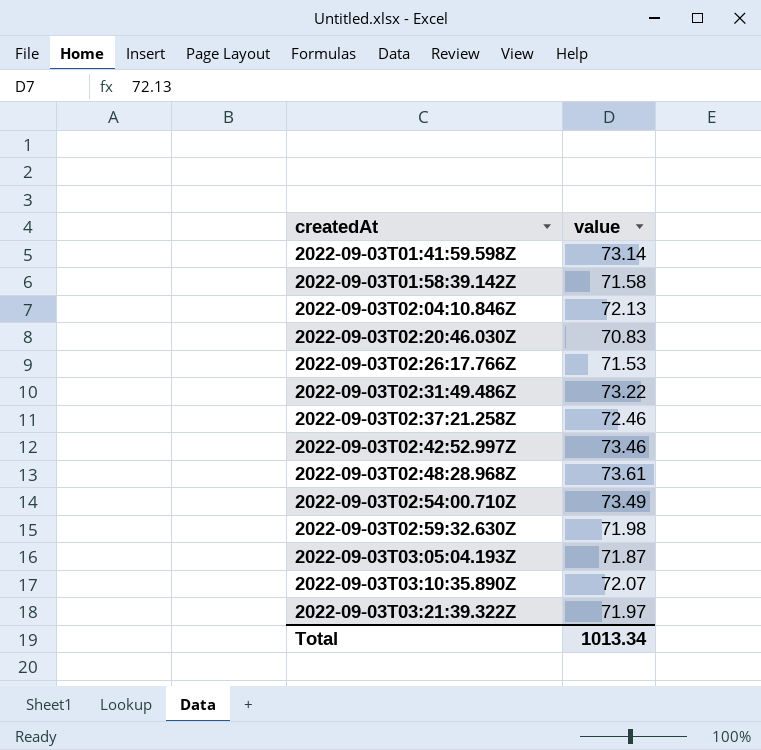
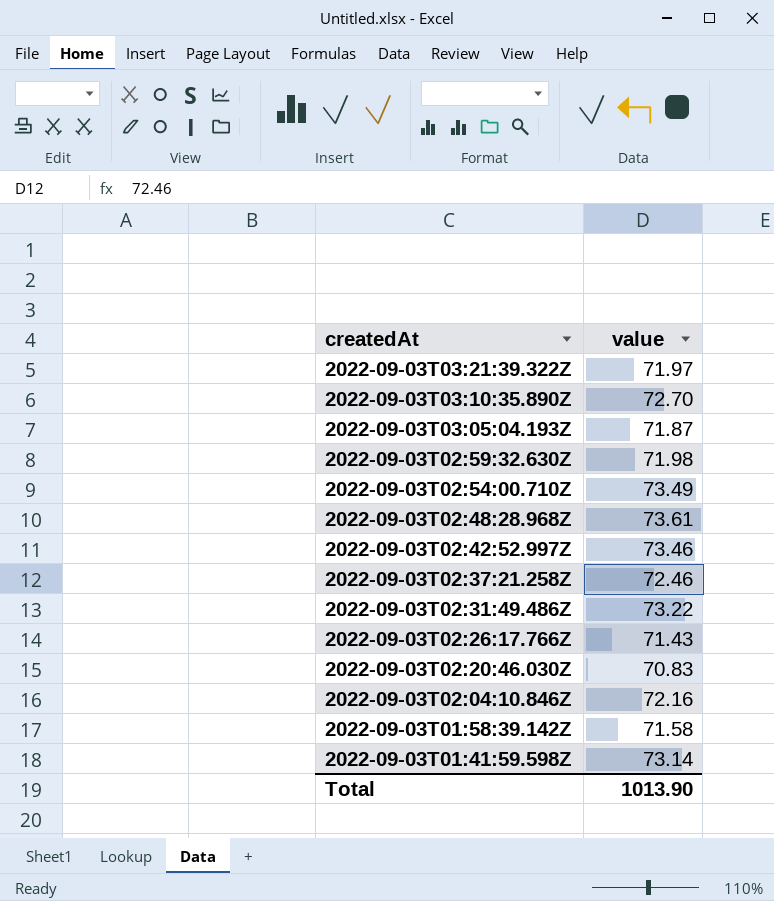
row order: createdAt ascending -> createdAt descending
2022-09-03T03:10:35.890Z | value: 72.07 -> 72.70
2022-09-03T02:26:17.766Z | value: 71.53 -> 71.43
2022-09-03T02:04:10.846Z | value: 72.13 -> 72.16
Total | value: 1013.34 -> 1013.90

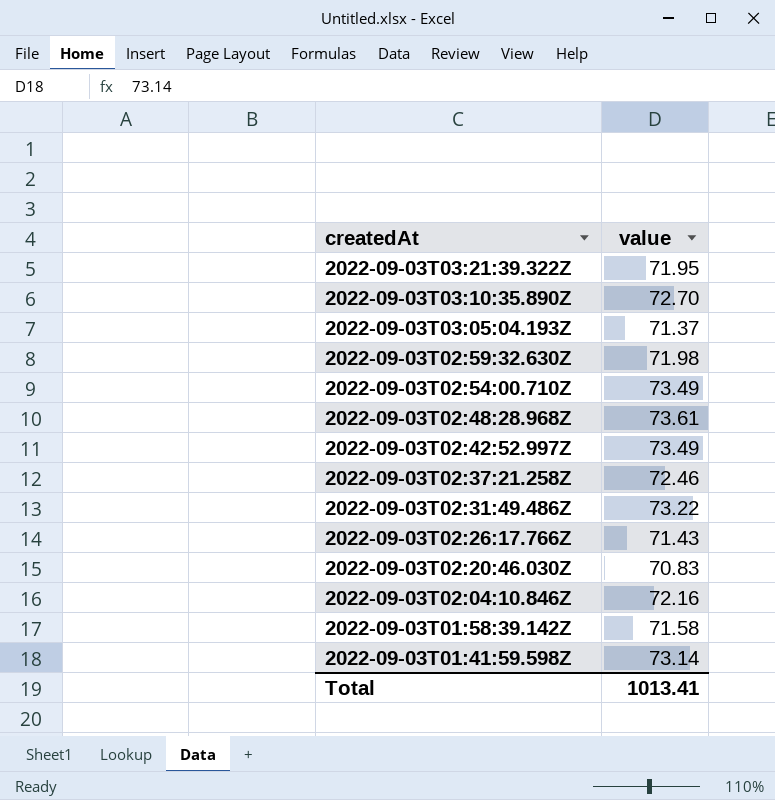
2022-09-03T03:21:39.322Z | value: 71.97 -> 71.95
2022-09-03T03:05:04.193Z | value: 71.87 -> 71.37
2022-09-03T02:42:52.997Z | value: 73.46 -> 73.49
Total | value: 1013.90 -> 1013.41

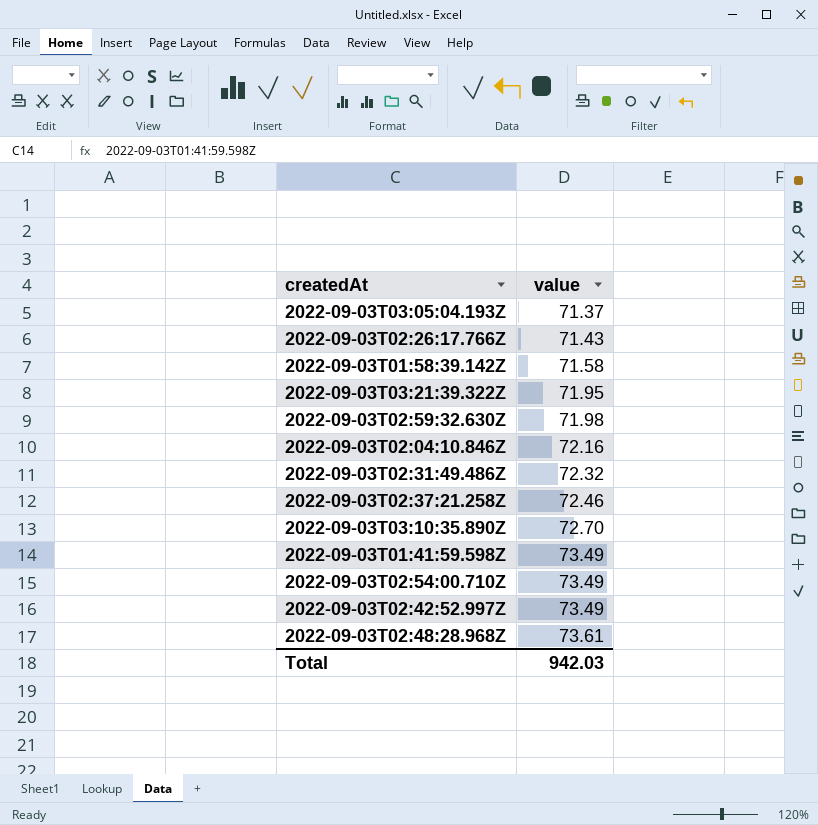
row order: createdAt descending -> value ascending
row 2022-09-03T02:20:46.030Z: 70.83 -> none
2022-09-03T02:31:49.486Z | value: 73.22 -> 72.32
2022-09-03T01:41:59.598Z | value: 73.14 -> 73.49
Total | value: 1013.41 -> 942.03

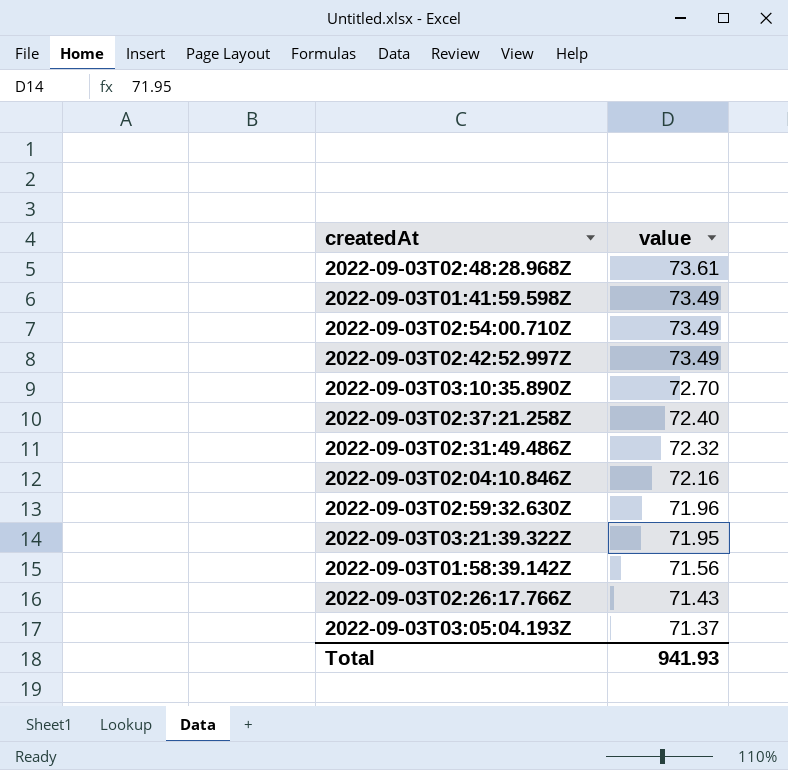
row order: value ascending -> value descending
2022-09-03T02:37:21.258Z | value: 72.46 -> 72.40
2022-09-03T02:59:32.630Z | value: 71.98 -> 71.96
2022-09-03T01:58:39.142Z | value: 71.58 -> 71.56
Total | value: 942.03 -> 941.93

